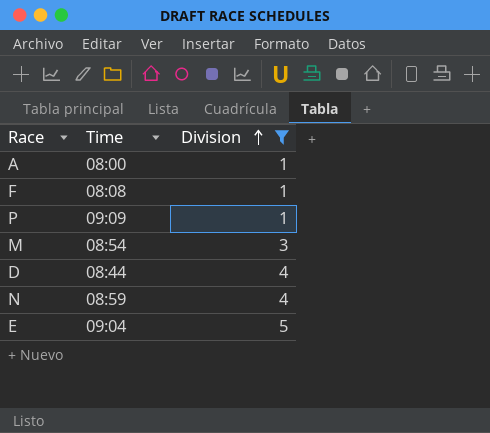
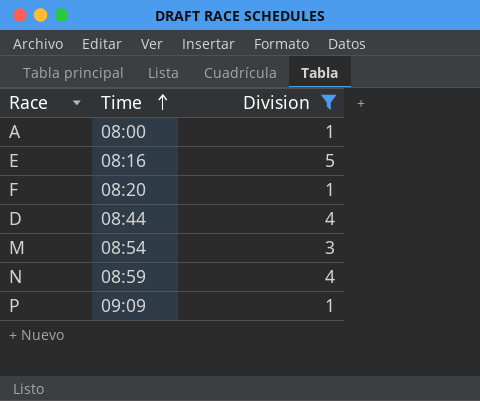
row order: Division ascending -> Time ascending
E | Time: 09:04 -> 08:16
F | Time: 08:08 -> 08:20

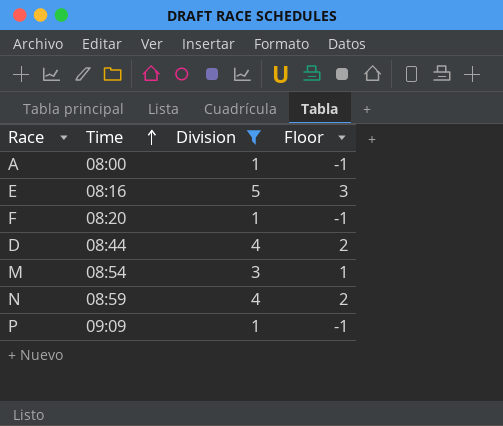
column Floor | formula: none -> [Division] - 2

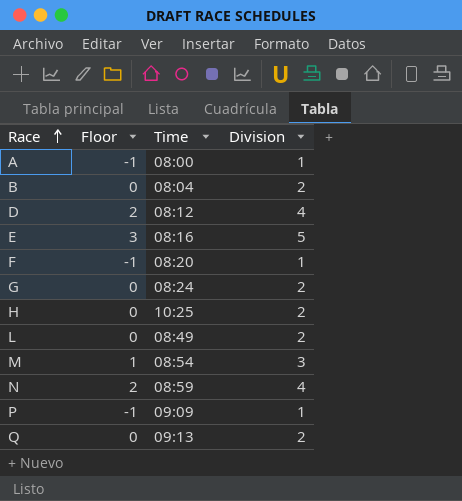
filter: Division != 2 -> none
row order: Time ascending -> Race ascending
column Floor | position: 4 -> 2
D | Time: 08:44 -> 08:12

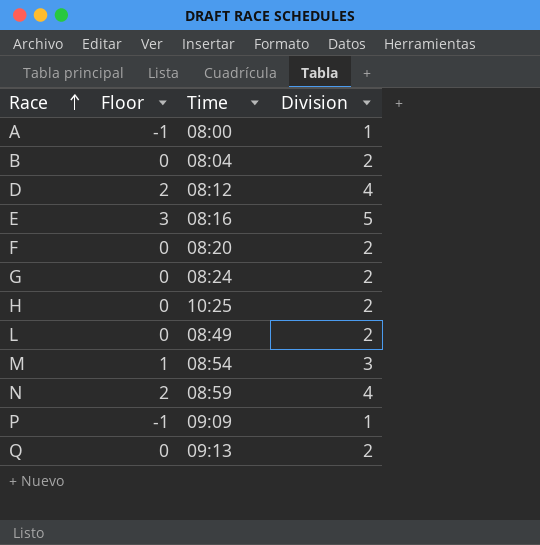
F | Floor: -1 -> 0
F | Division: 1 -> 2

